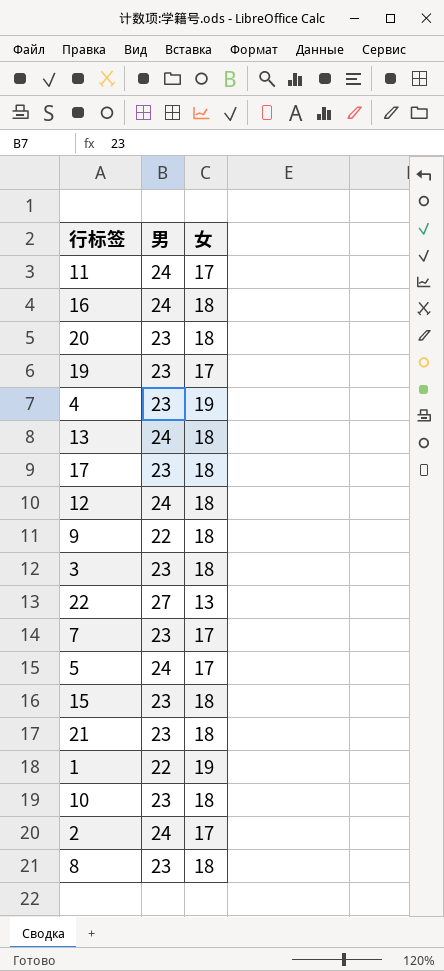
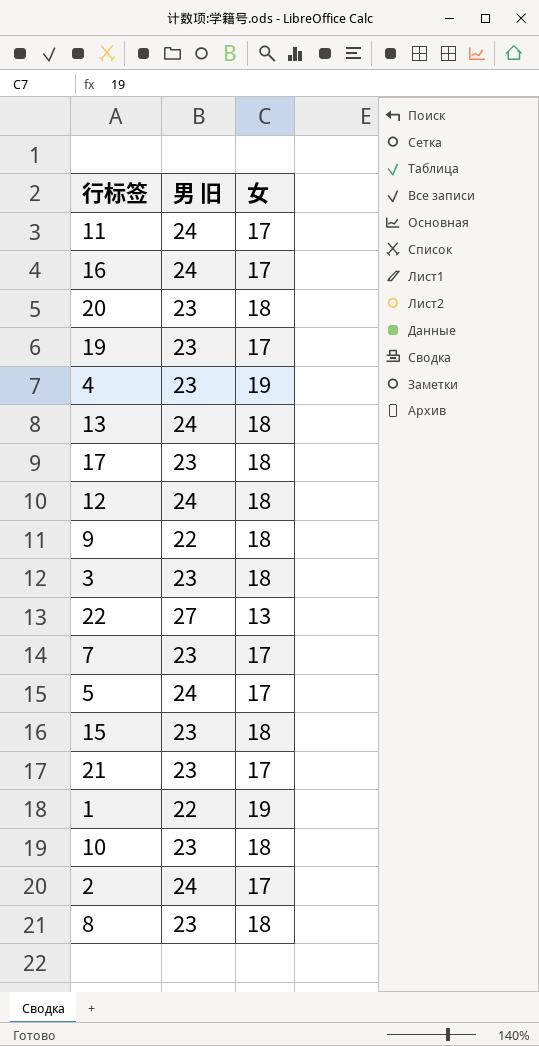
column name: 男 -> 男 旧
16 | 女: 18 -> 17
21 | 女: 18 -> 17

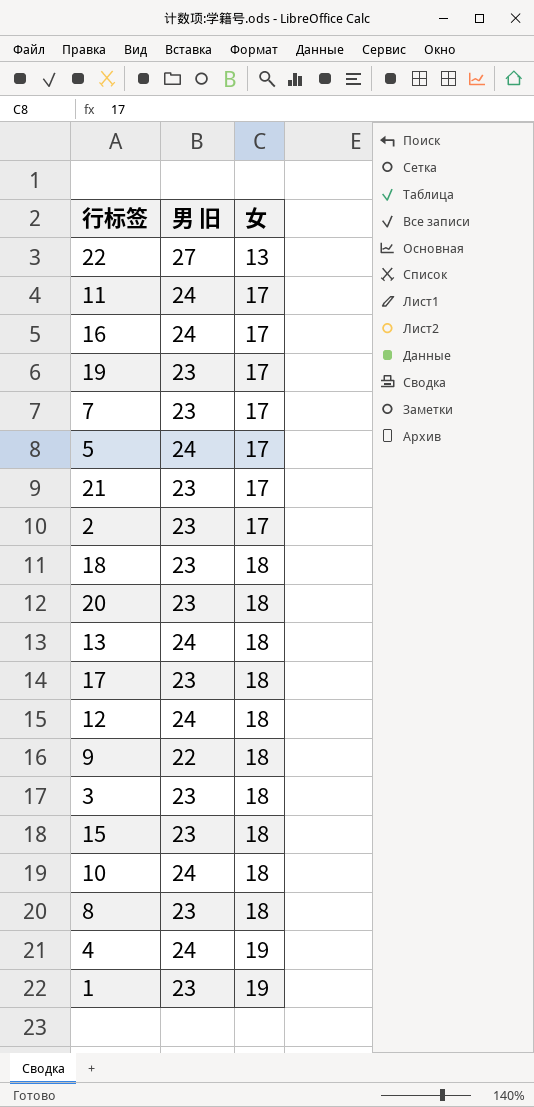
row order: none -> 女 ascending
2 | 男 旧: 24 -> 23
row 18: none -> 23 | 18
10 | 男 旧: 23 -> 24
4 | 男 旧: 23 -> 24
1 | 男 旧: 22 -> 23

